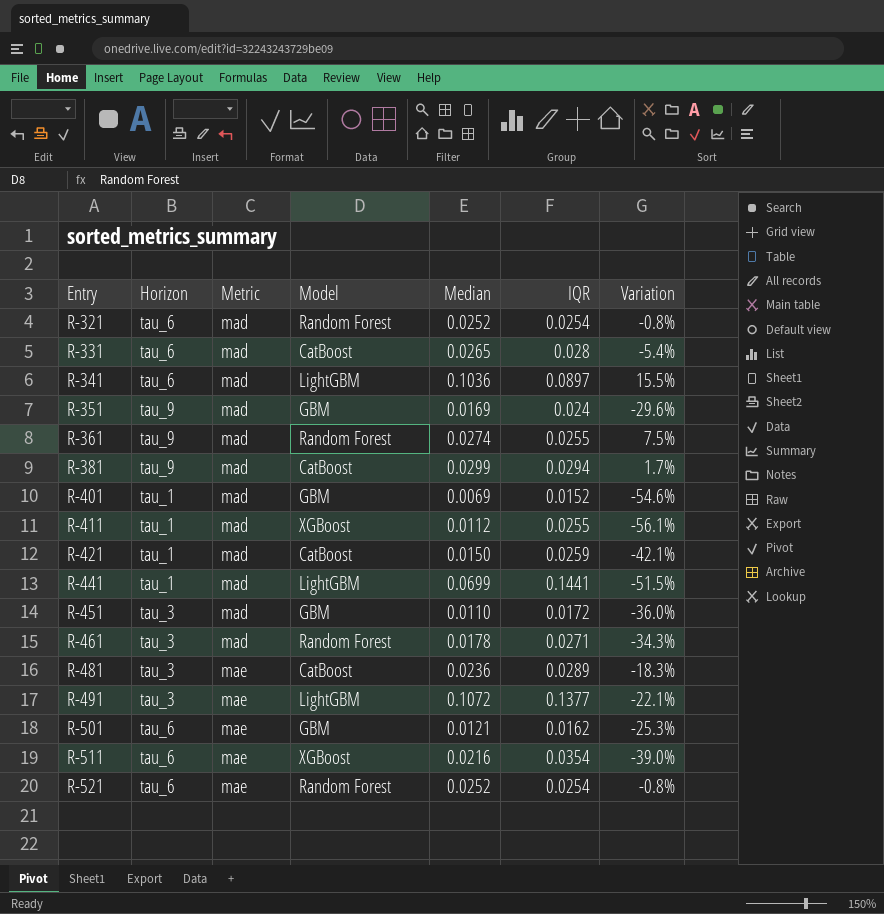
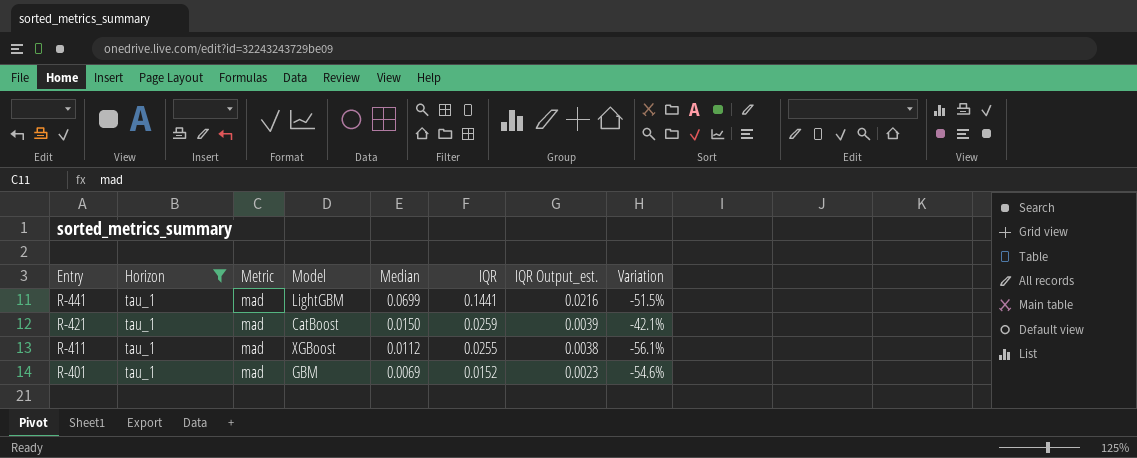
filter: none -> Horizon = tau_1
row order: Entry ascending -> Entry descending
column IQR Output_est. | formula: none -> [IQR] * 0.15

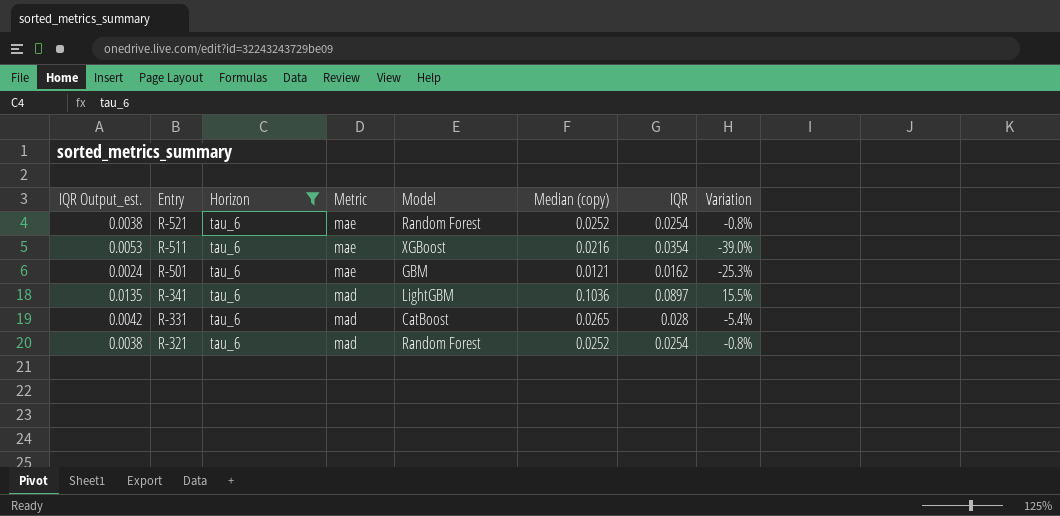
filter: Horizon = tau_1 -> Horizon = tau_6
column IQR Output_est. | position: 7 -> 1
column name: Median -> Median (copy)

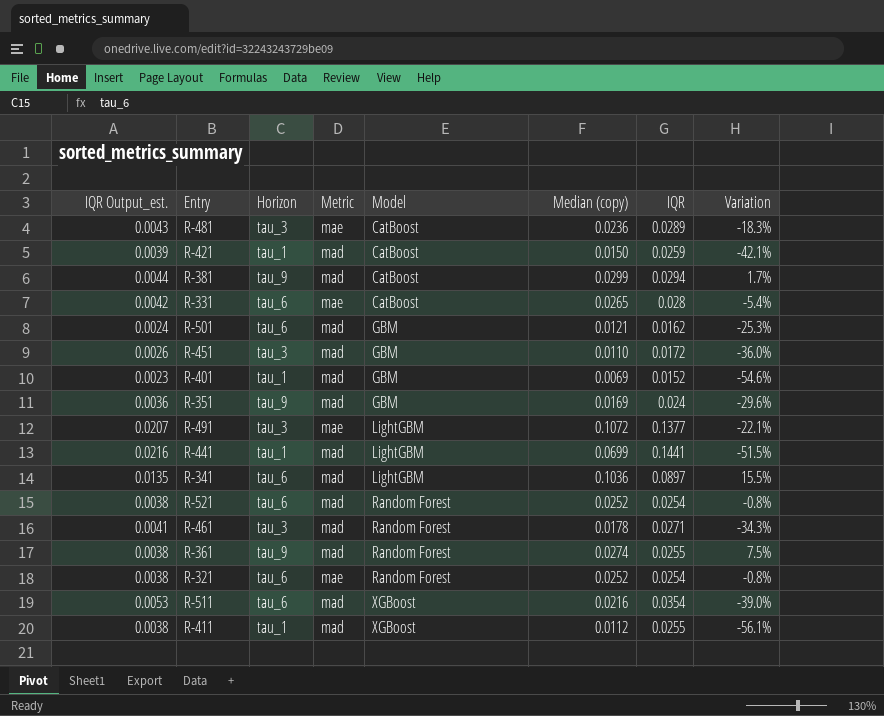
filter: Horizon = tau_6 -> none
row order: Entry descending -> Model ascending
R-331 | Metric: mad -> mae
R-501 | Metric: mae -> mad
R-521 | Metric: mae -> mad
R-321 | Metric: mad -> mae
R-511 | Metric: mae -> mad

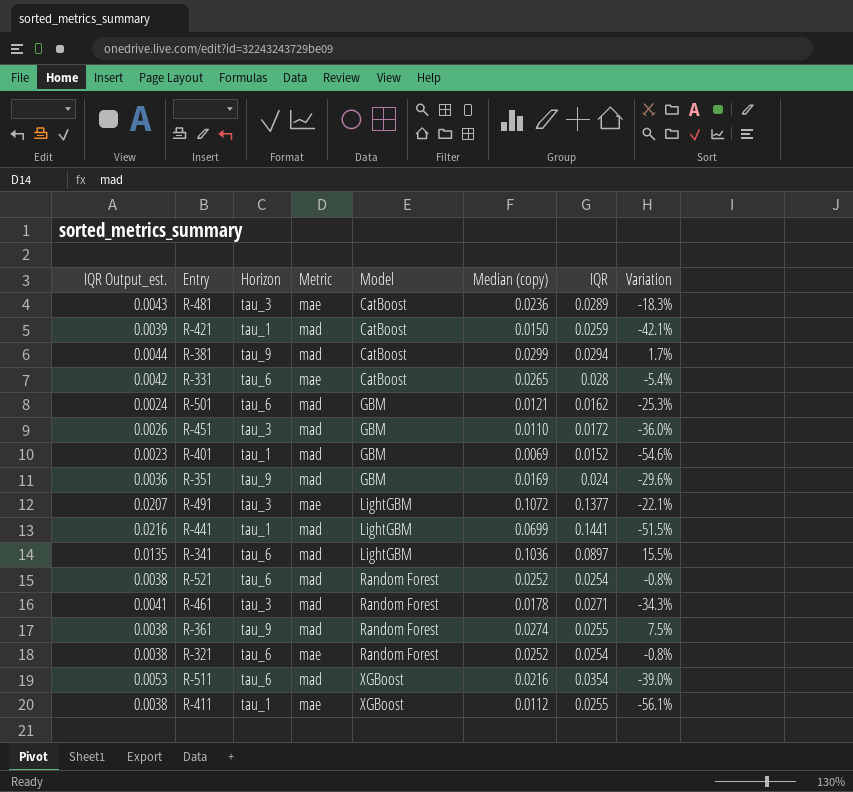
R-411 | Metric: mad -> mae

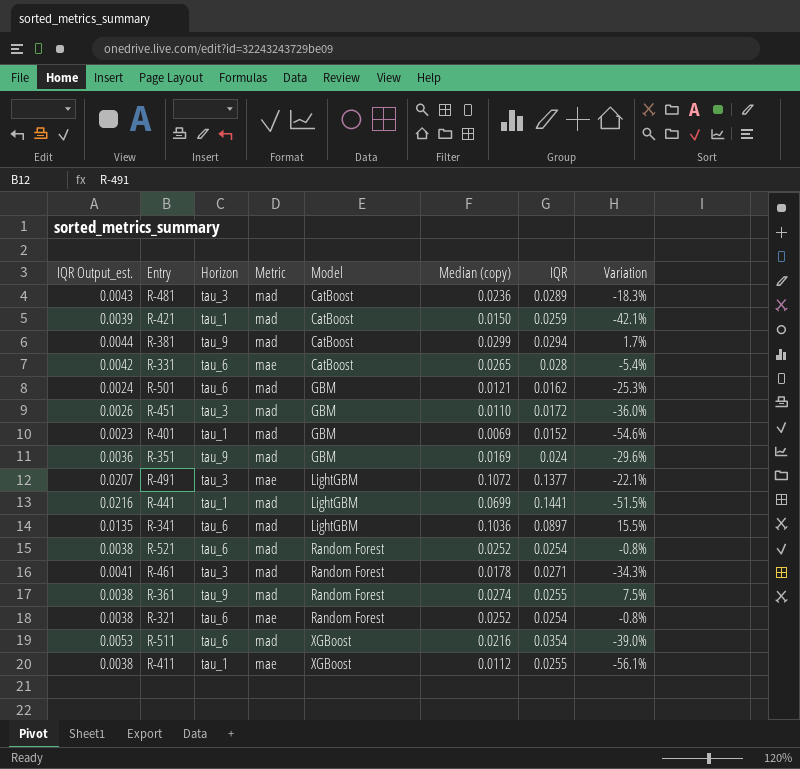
R-481 | Metric: mae -> mad

